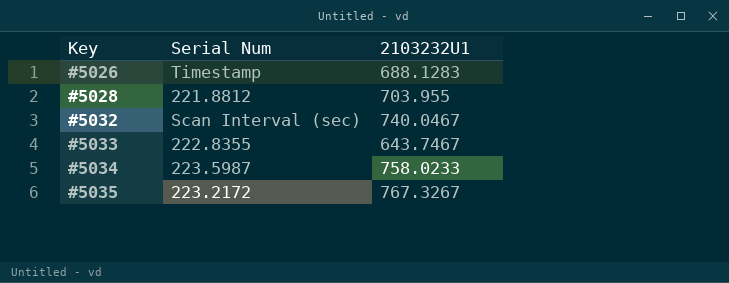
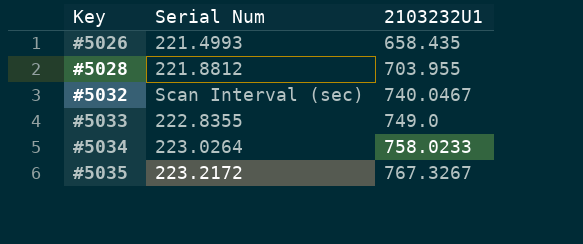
#5026 | Serial Num: Timestamp -> 221.4993
#5026 | 2103232U1: 688.1283 -> 658.435
#5033 | 2103232U1: 643.7467 -> 749.0
#5034 | Serial Num: 223.5987 -> 223.0264

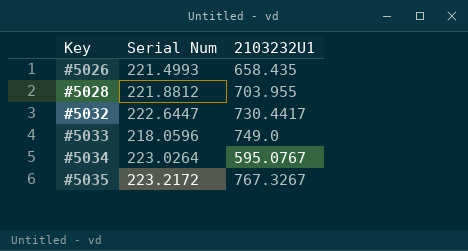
#5032 | Serial Num: Scan Interval (sec) -> 222.6447
#5032 | 2103232U1: 740.0467 -> 730.4417
#5033 | Serial Num: 222.8355 -> 218.0596
#5034 | 2103232U1: 758.0233 -> 595.0767

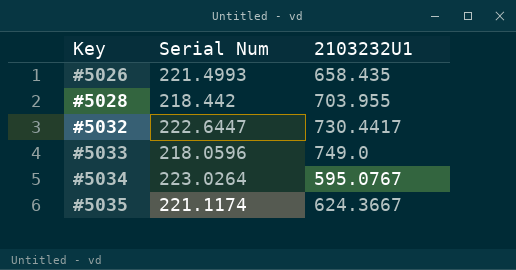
#5028 | Serial Num: 221.8812 -> 218.442
#5035 | Serial Num: 223.2172 -> 221.1174
#5035 | 2103232U1: 767.3267 -> 624.3667

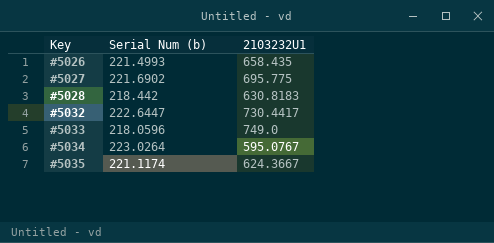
column name: Serial Num -> Serial Num (b)
row #5027: none -> 221.6902 | 695.775
#5028 | 2103232U1: 703.955 -> 630.8183

